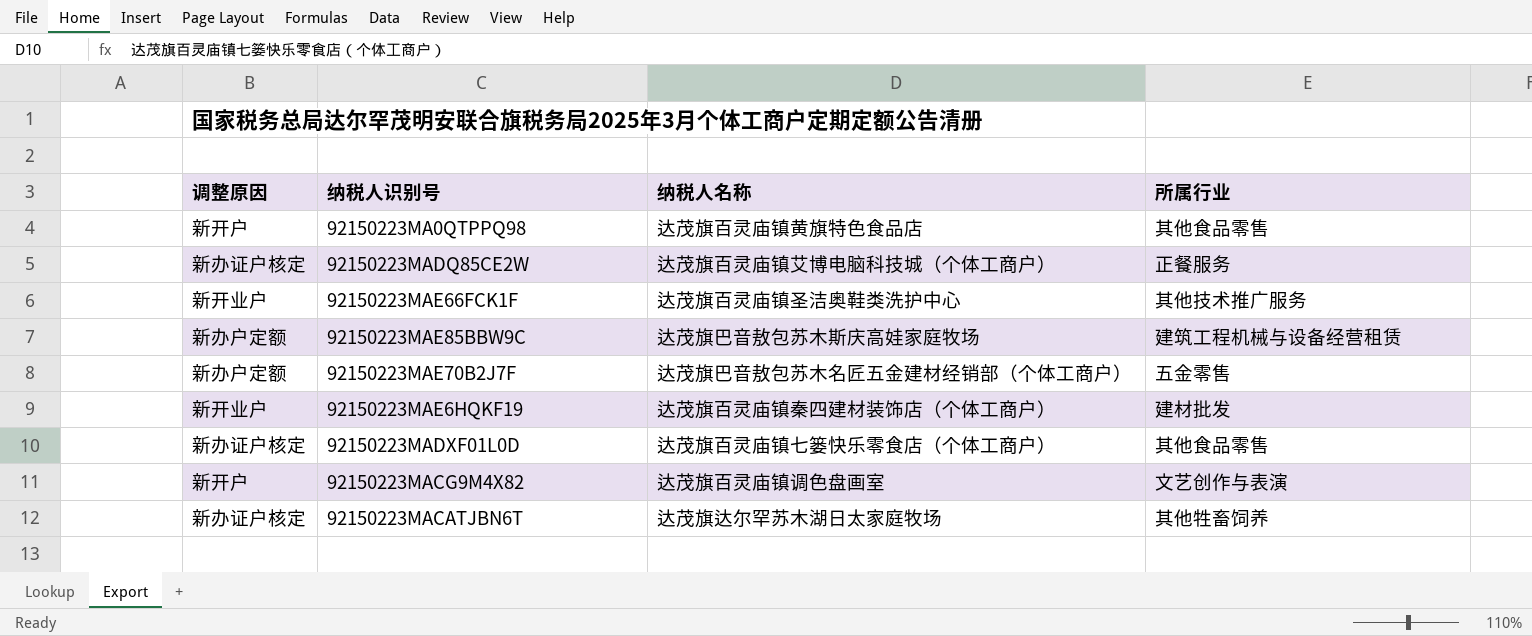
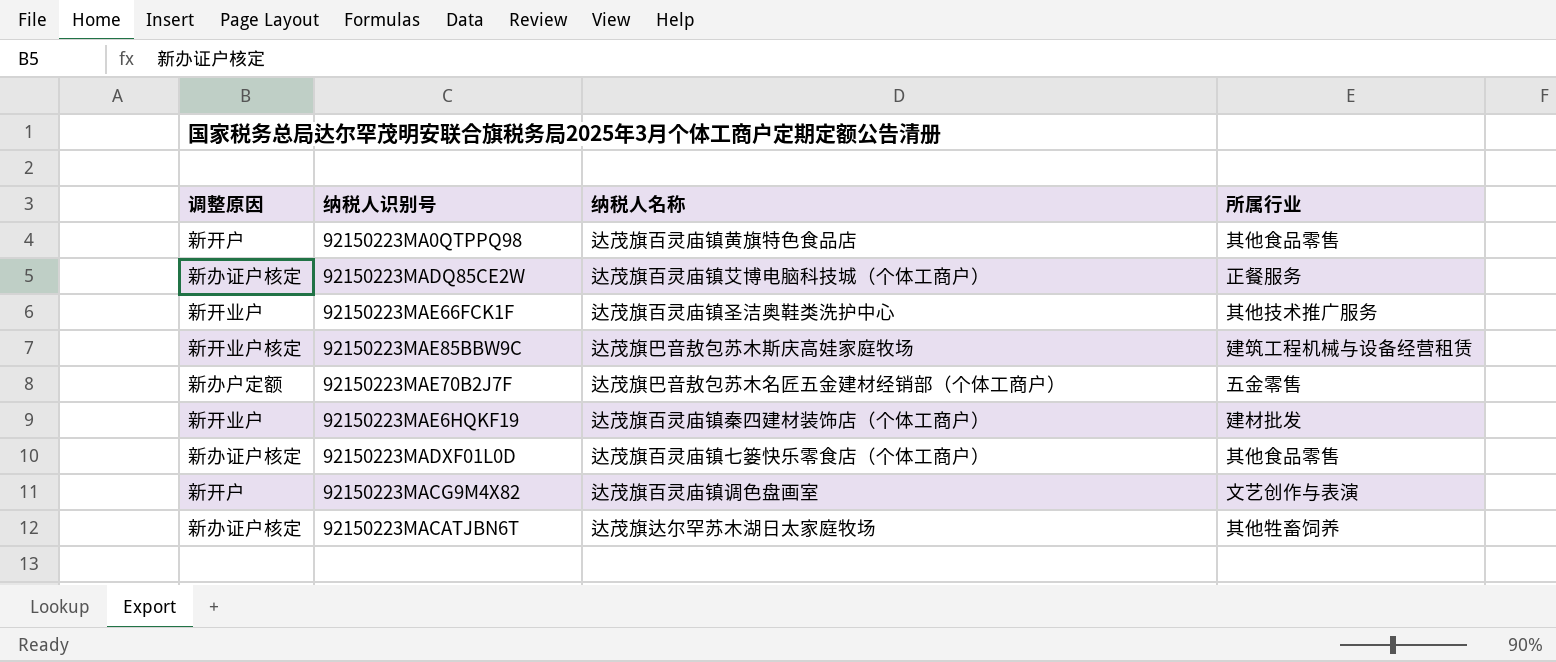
92150223MAE85BBW9C | 调整原因: 新办户定额 -> 新开业户核定

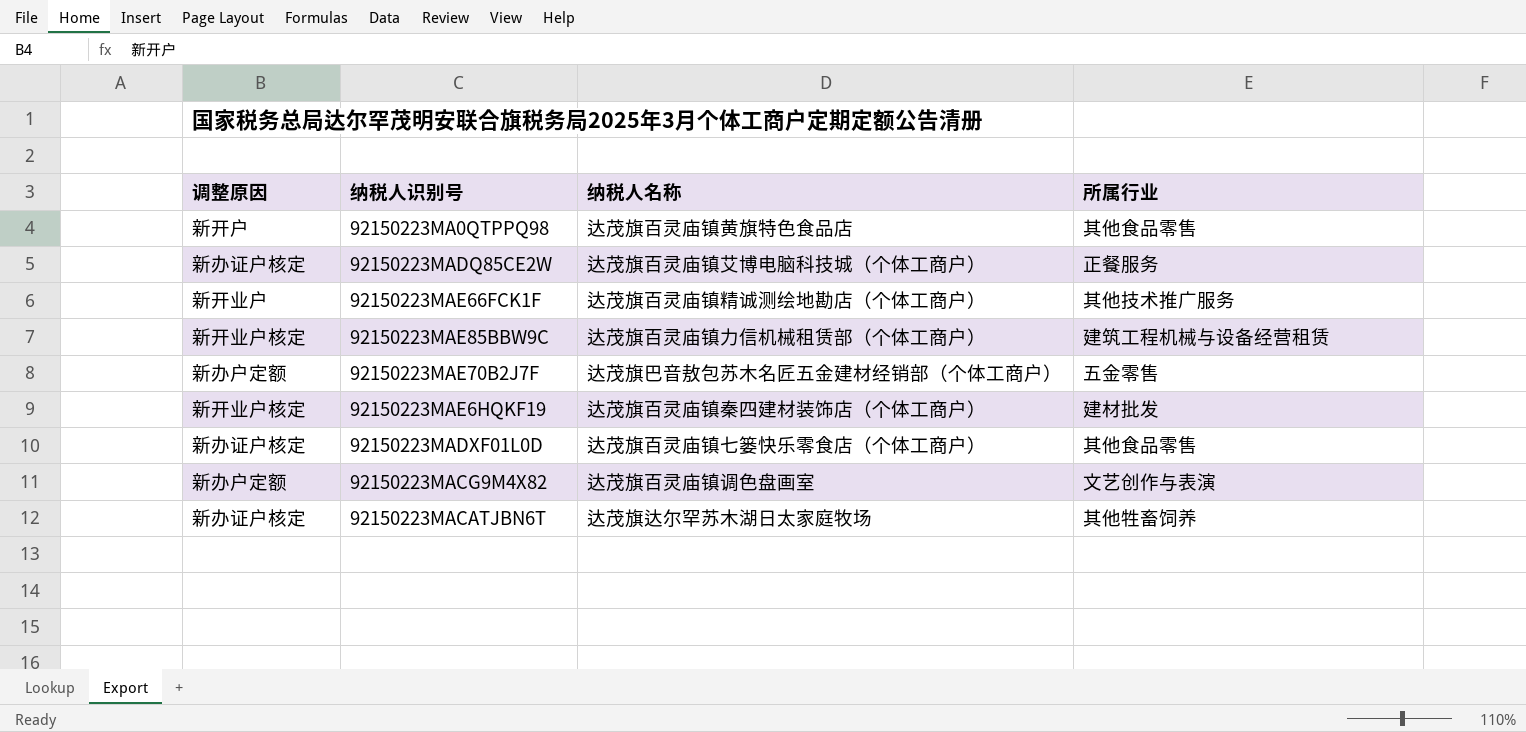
92150223MAE66FCK1F | 纳税人名称: 达茂旗百灵庙镇圣洁奥鞋类洗护中心 -> 达茂旗百灵庙镇精诚测绘地勘店（个体工商户）
92150223MAE85BBW9C | 纳税人名称: 达茂旗巴音敖包苏木斯庆高娃家庭牧场 -> 达茂旗百灵庙镇力信机械租赁部（个体工商户）
92150223MAE6HQKF19 | 调整原因: 新开业户 -> 新开业户核定
92150223MACG9M4X82 | 调整原因: 新开户 -> 新办户定额

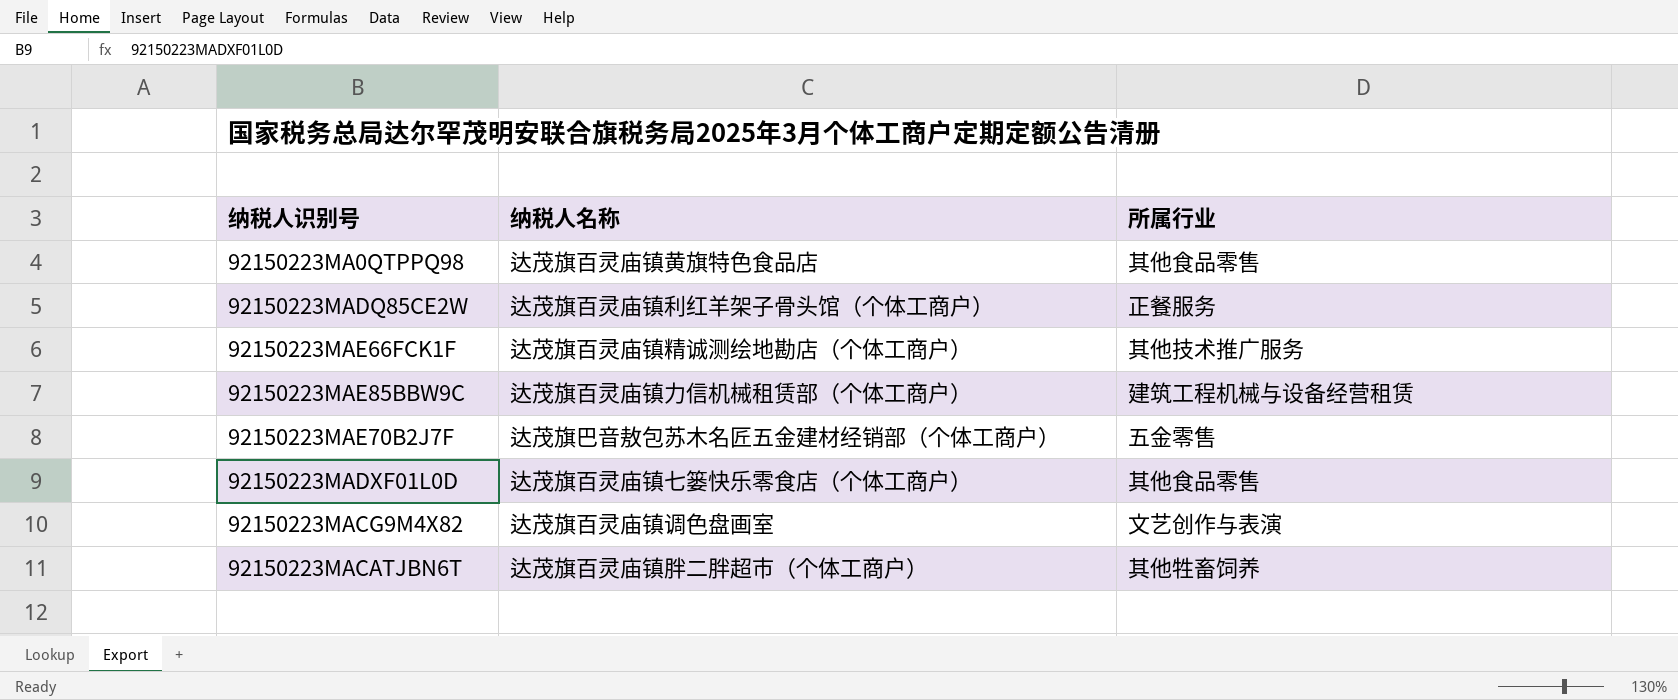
column 调整原因 | position: 1 -> none
row 92150223MAE6HQKF19: 新开业户核定 | 达茂旗百灵庙镇秦四建材装饰店（个体工商户） | 建材批发 -> none
92150223MADQ85CE2W | 纳税人名称: 达茂旗百灵庙镇艾博电脑科技城（个体工商户） -> 达茂旗百灵庙镇利红羊架子骨头馆（个体工商户）
92150223MACATJBN6T | 纳税人名称: 达茂旗达尔罕苏木湖日太家庭牧场 -> 达茂旗百灵庙镇胖二胖超市（个体工商户）

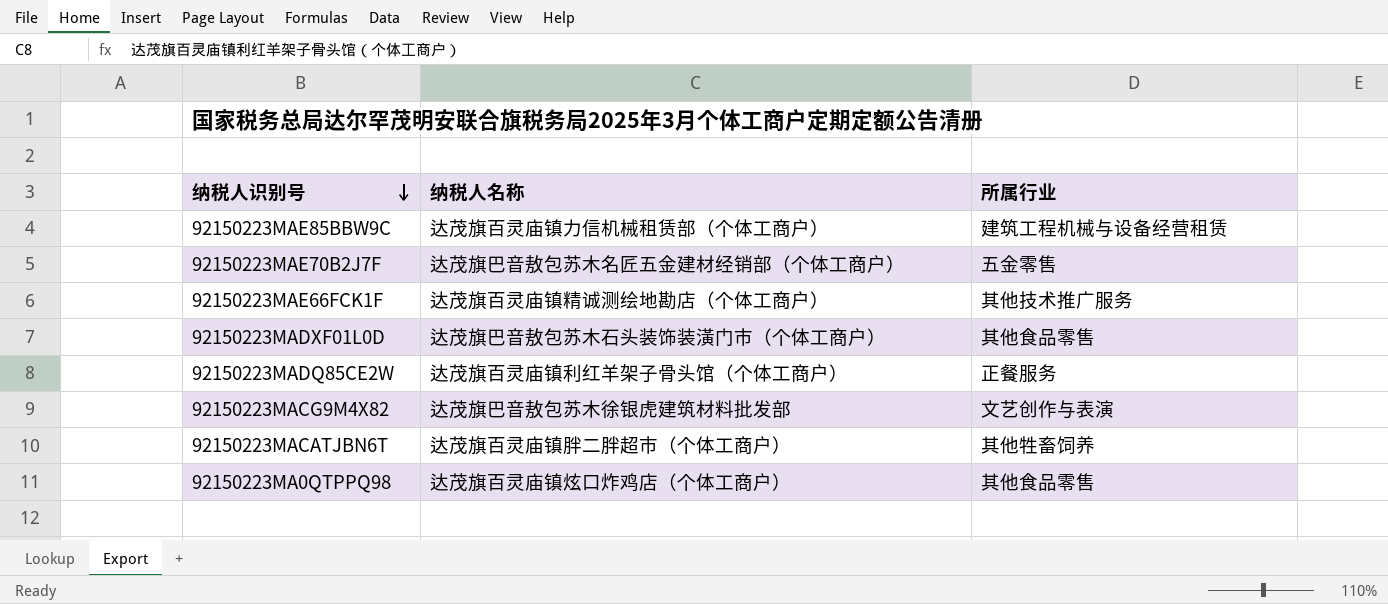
row order: none -> 纳税人识别号 descending
92150223MADXF01L0D | 纳税人名称: 达茂旗百灵庙镇七篓快乐零食店（个体工商户） -> 达茂旗巴音敖包苏木石头装饰装潢门市（个体工商户）
92150223MACG9M4X82 | 纳税人名称: 达茂旗百灵庙镇调色盘画室 -> 达茂旗巴音敖包苏木徐银虎建筑材料批发部
92150223MA0QTPPQ98 | 纳税人名称: 达茂旗百灵庙镇黄旗特色食品店 -> 达茂旗百灵庙镇炫口炸鸡店（个体工商户）

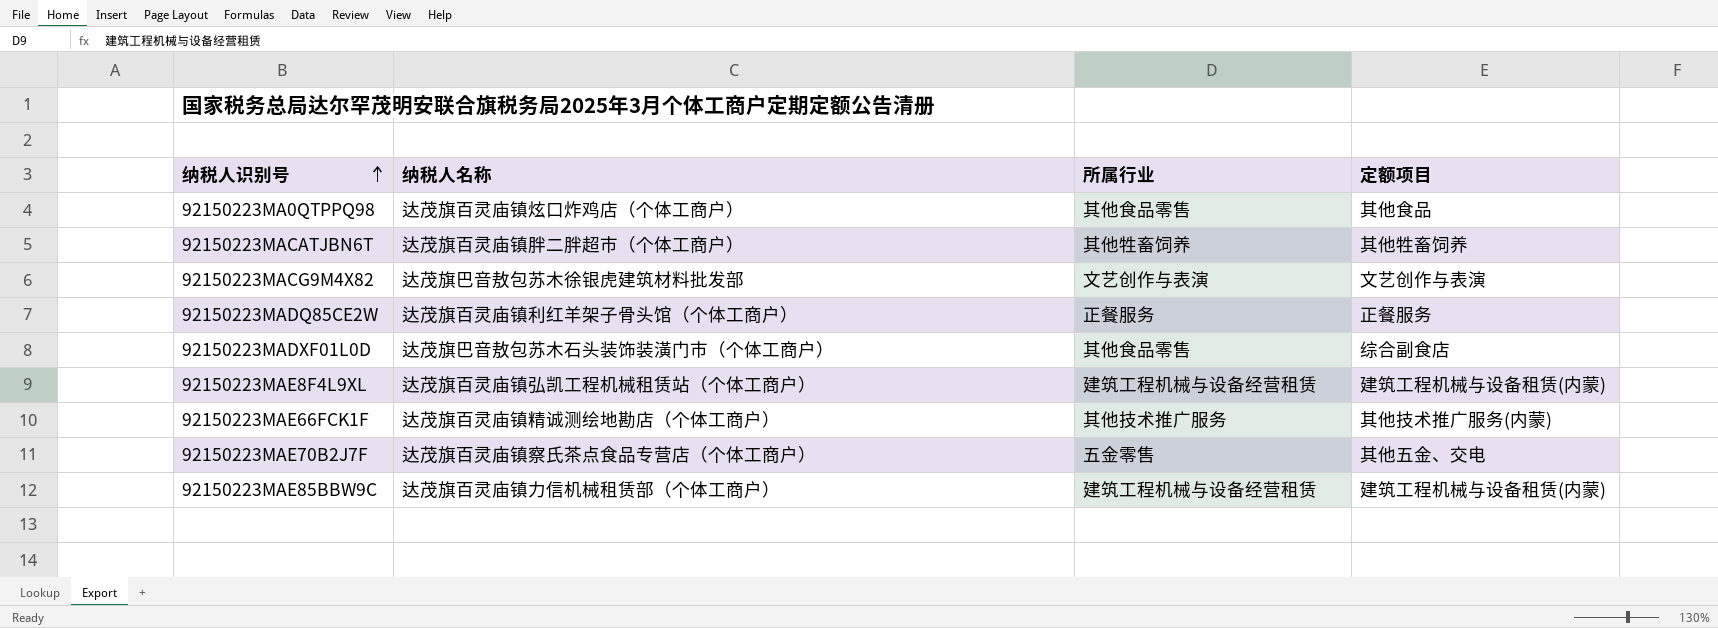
row order: 纳税人识别号 descending -> 纳税人识别号 ascending
column 定额项目 | position: none -> 4
row 92150223MAE8F4L9XL: none -> 达茂旗百灵庙镇弘凯工程机械租赁站（个体工商户） | 建筑工程机械与设备经营租赁 | 建筑工程机械与设备租赁(内蒙)
92150223MAE70B2J7F | 纳税人名称: 达茂旗巴音敖包苏木名匠五金建材经销部（个体工商户） -> 达茂旗百灵庙镇察氏茶点食品专营店（个体工商户）

